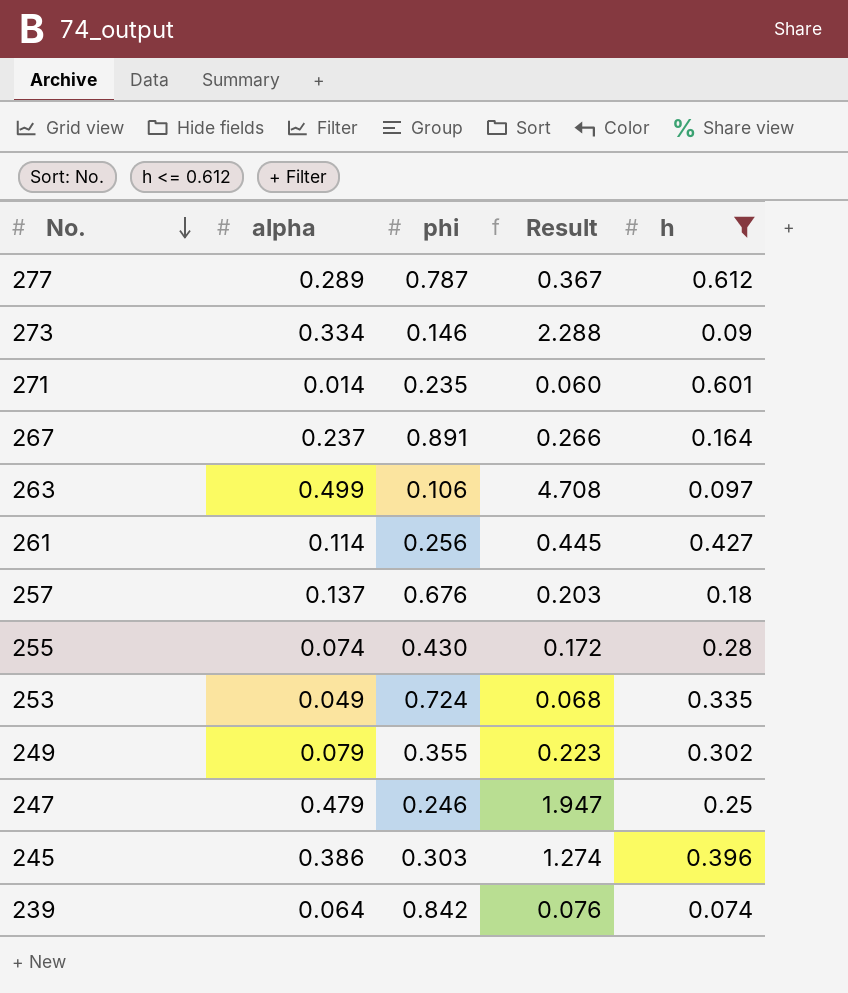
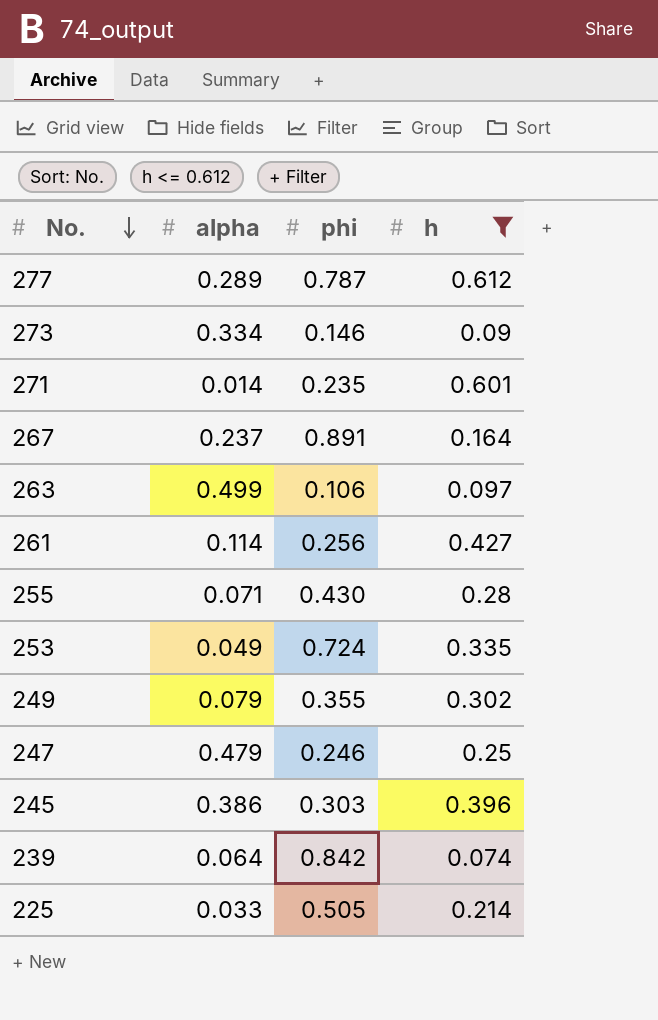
column Result | formula: [alpha] / [phi] -> none
row 257: 0.137 | 0.676 | 0.203 | 0.18 -> none
255 | alpha: 0.074 -> 0.071
row 225: none -> 0.033 | 0.505 | 0.214

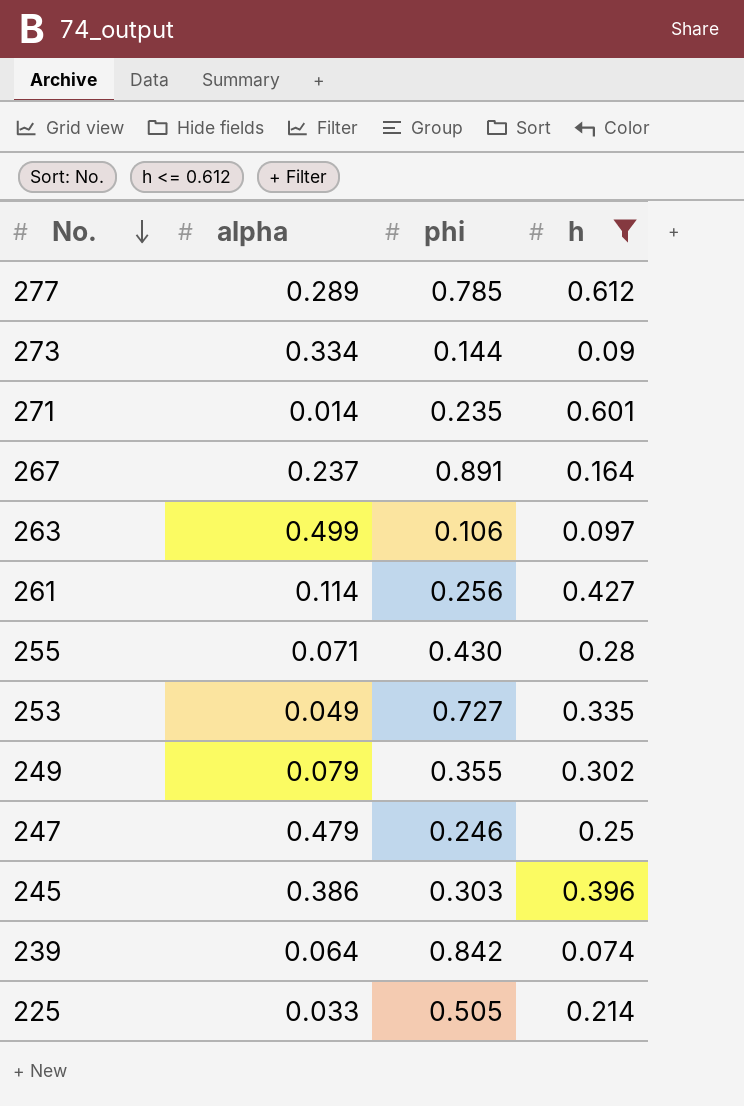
277 | phi: 0.787 -> 0.785
273 | phi: 0.146 -> 0.144
253 | phi: 0.724 -> 0.727

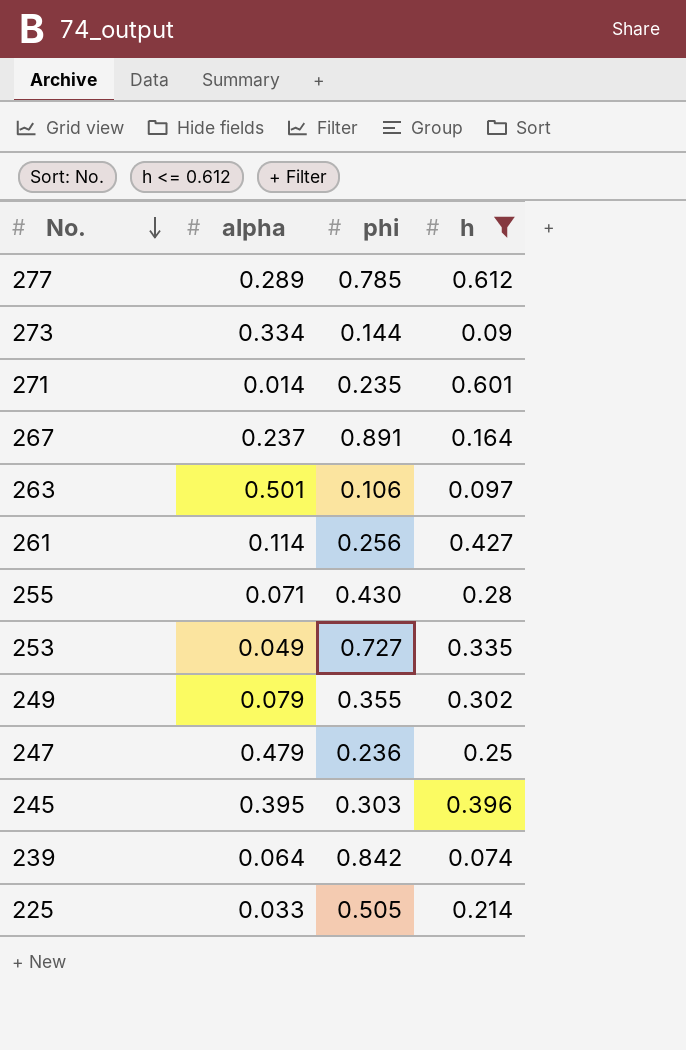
263 | alpha: 0.499 -> 0.501
247 | phi: 0.246 -> 0.236
245 | alpha: 0.386 -> 0.395

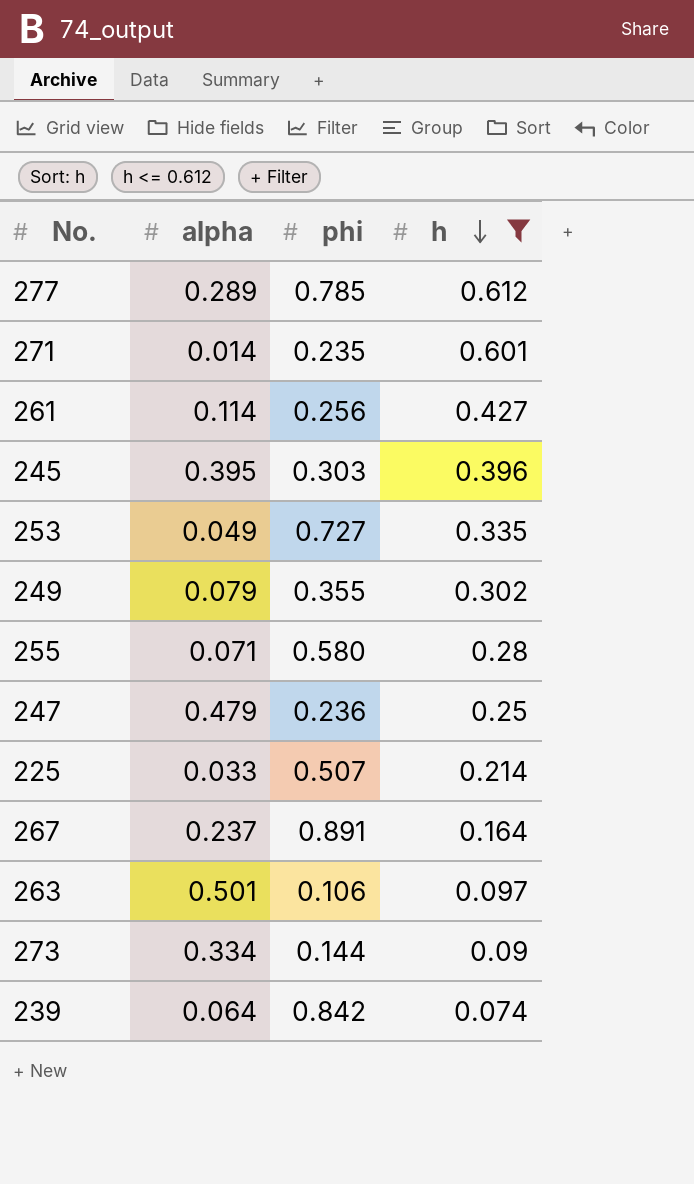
row order: No. descending -> h descending
255 | phi: 0.430 -> 0.580
225 | phi: 0.505 -> 0.507

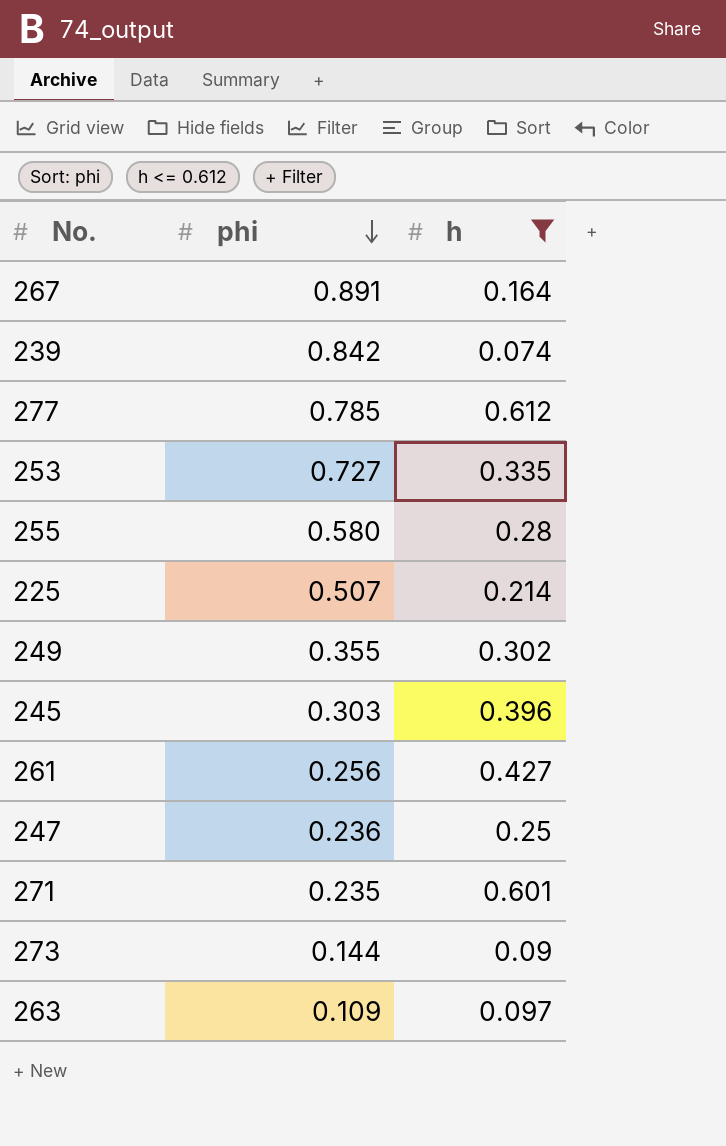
row order: h descending -> phi descending
column alpha | position: 2 -> none
263 | phi: 0.106 -> 0.109

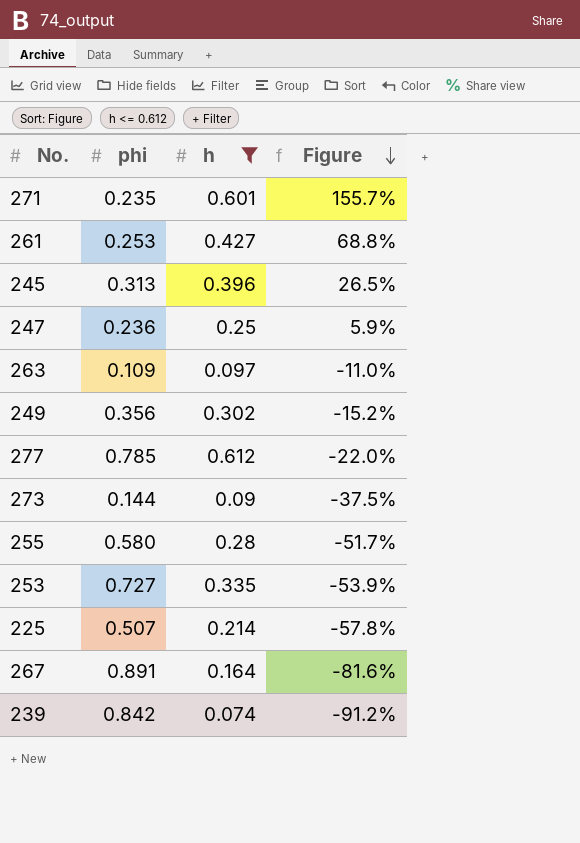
row order: phi descending -> Figure descending
column Figure | formula: none -> ([h] - [phi]) / [phi]
261 | phi: 0.256 -> 0.253
245 | phi: 0.303 -> 0.313
249 | phi: 0.355 -> 0.356

